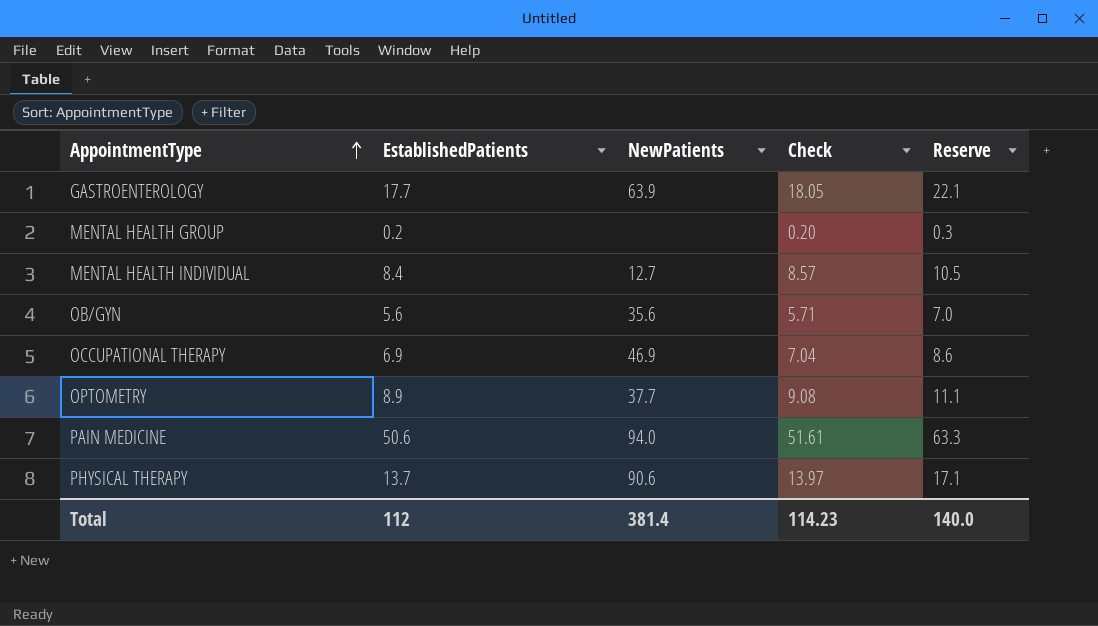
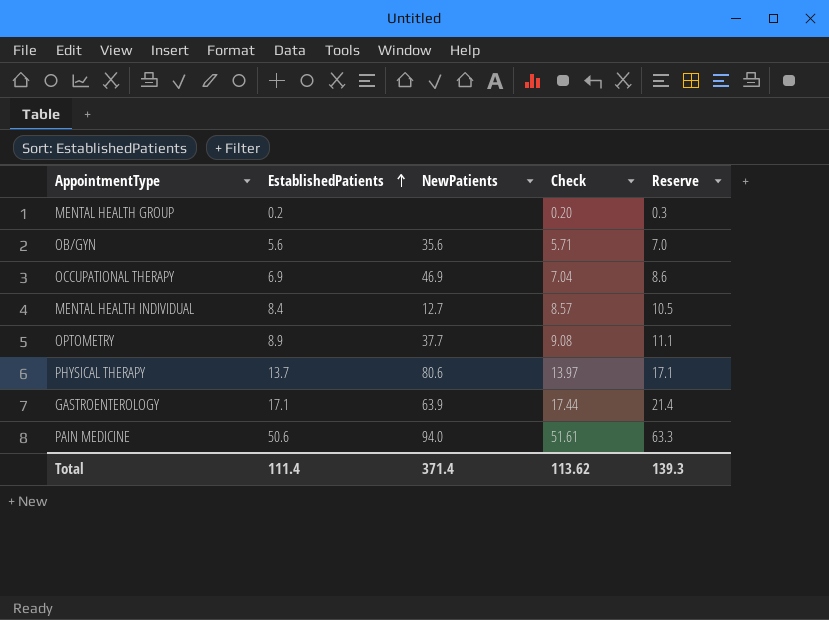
row order: AppointmentType ascending -> EstablishedPatients ascending
PHYSICAL THERAPY | NewPatients: 90.6 -> 80.6
GASTROENTEROLOGY | EstablishedPatients: 17.7 -> 17.1
GASTROENTEROLOGY | Check: 18.05 -> 17.44
GASTROENTEROLOGY | Reserve: 22.1 -> 21.4
Total | EstablishedPatients: 112 -> 111.4
Total | NewPatients: 381.4 -> 371.4
Total | Check: 114.23 -> 113.62
Total | Reserve: 140.0 -> 139.3

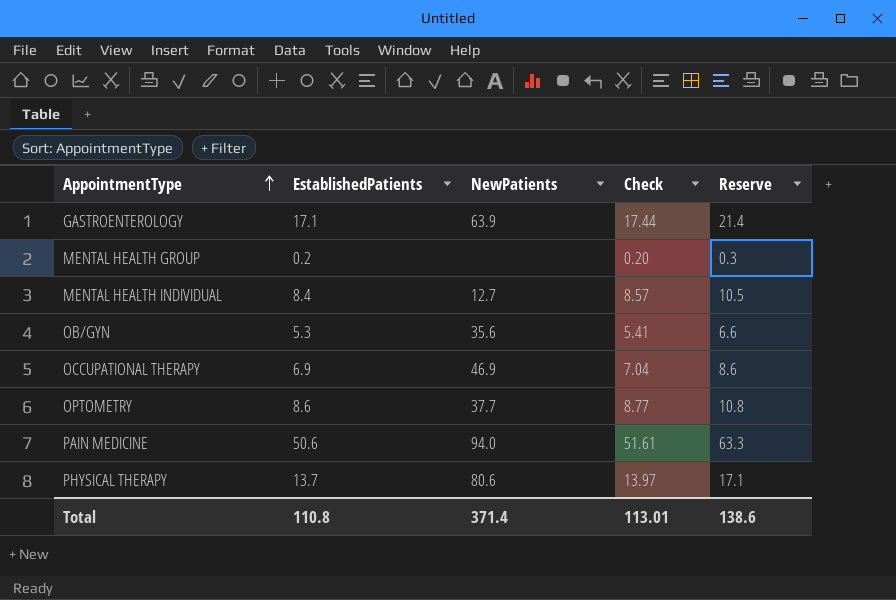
row order: EstablishedPatients ascending -> AppointmentType ascending
OB/GYN | EstablishedPatients: 5.6 -> 5.3
OB/GYN | Check: 5.71 -> 5.41
OB/GYN | Reserve: 7.0 -> 6.6
OPTOMETRY | EstablishedPatients: 8.9 -> 8.6
OPTOMETRY | Check: 9.08 -> 8.77
OPTOMETRY | Reserve: 11.1 -> 10.8
Total | EstablishedPatients: 111.4 -> 110.8
Total | Check: 113.62 -> 113.01
Total | Reserve: 139.3 -> 138.6

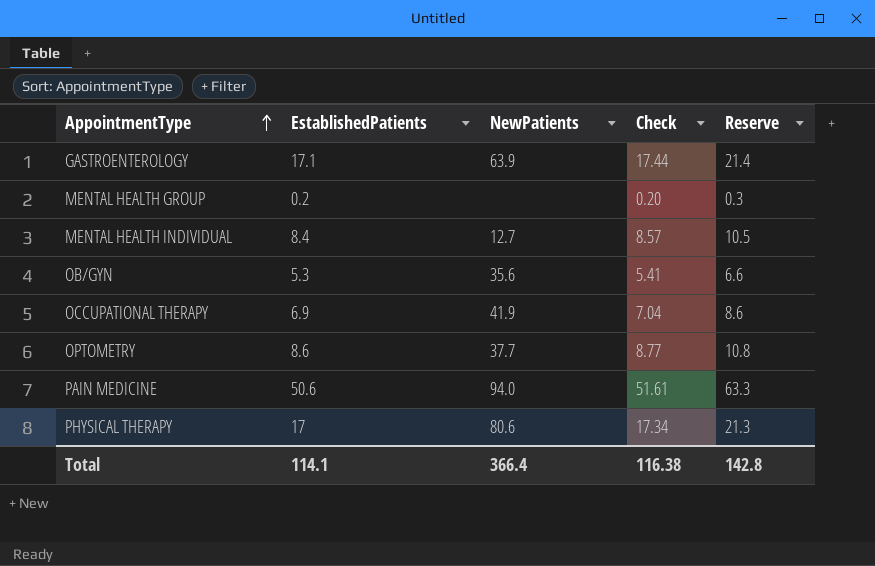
OCCUPATIONAL THERAPY | NewPatients: 46.9 -> 41.9
PHYSICAL THERAPY | EstablishedPatients: 13.7 -> 17
PHYSICAL THERAPY | Check: 13.97 -> 17.34
PHYSICAL THERAPY | Reserve: 17.1 -> 21.3
Total | EstablishedPatients: 110.8 -> 114.1
Total | NewPatients: 371.4 -> 366.4
Total | Check: 113.01 -> 116.38
Total | Reserve: 138.6 -> 142.8

